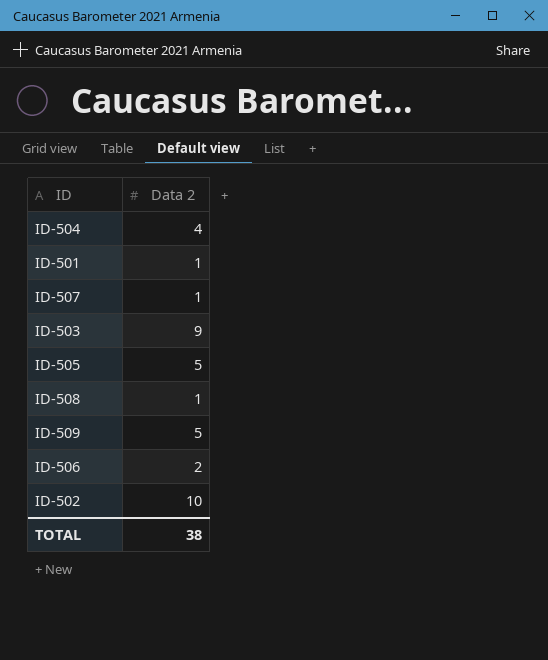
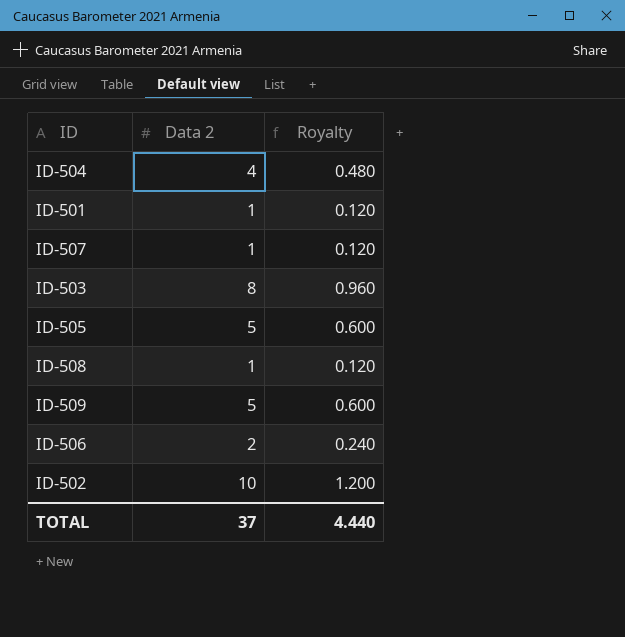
column Royalty | formula: none -> [Data 2] * 0.12
ID-503 | Data 2: 9 -> 8
TOTAL | Data 2: 38 -> 37

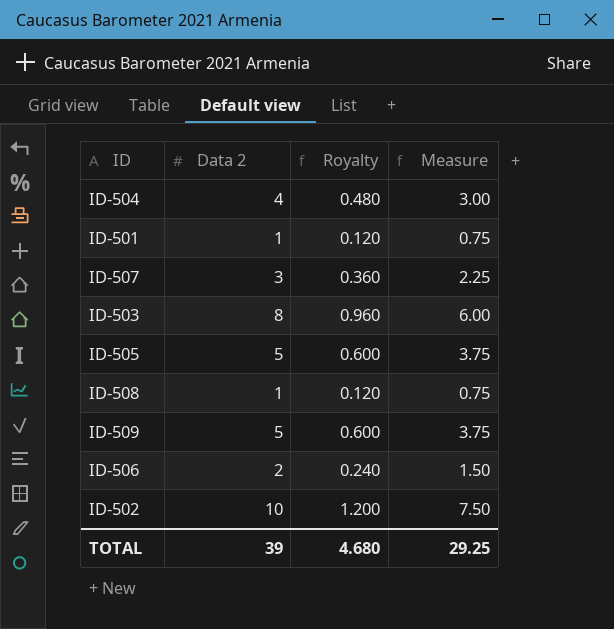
column Measure | formula: none -> [Data 2] * 0.75
ID-507 | Data 2: 1 -> 3
ID-507 | Royalty: 0.120 -> 0.360
TOTAL | Data 2: 37 -> 39
TOTAL | Royalty: 4.440 -> 4.680

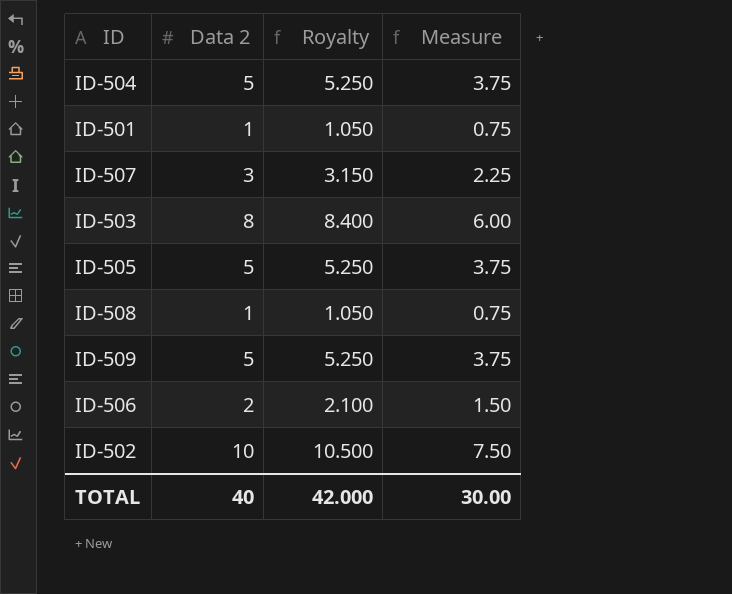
column Royalty | formula: [Data 2] * 0.12 -> [Data 2] * 1.05
ID-504 | Data 2: 4 -> 5
ID-504 | Measure: 3.00 -> 3.75
TOTAL | Data 2: 39 -> 40
TOTAL | Royalty: 4.680 -> 42.000
TOTAL | Measure: 29.25 -> 30.00

